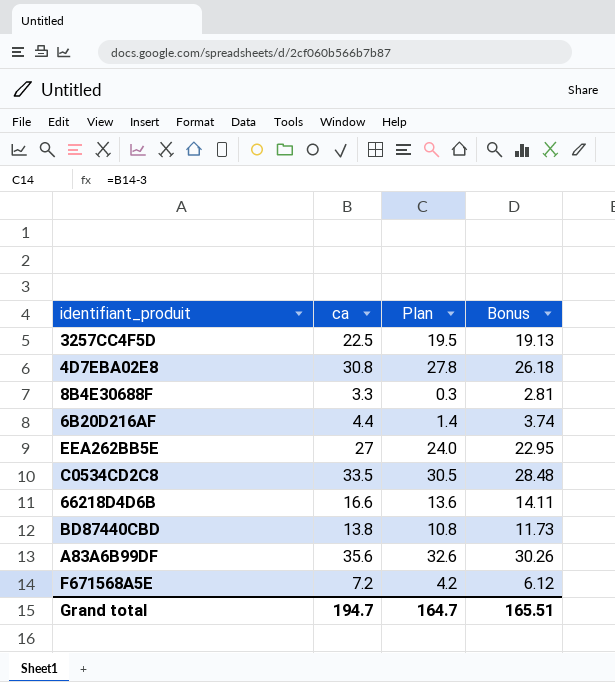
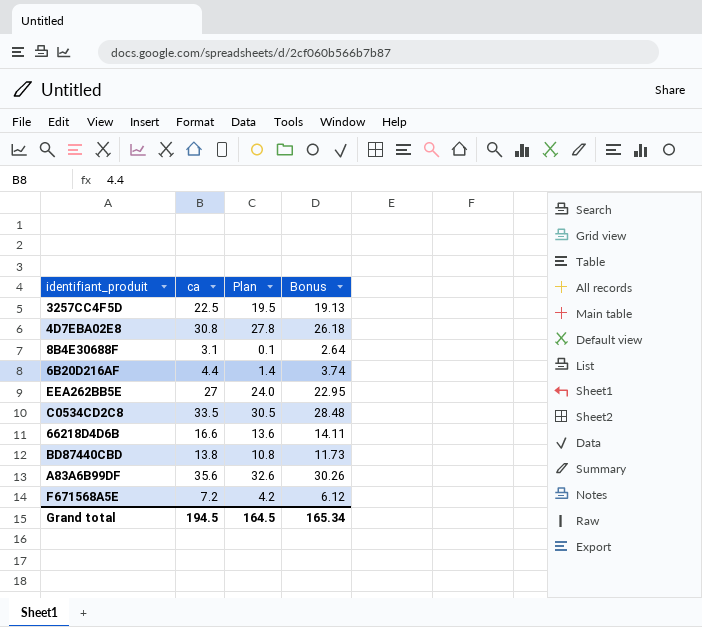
8B4E30688F | ca: 3.3 -> 3.1
8B4E30688F | Plan: 0.3 -> 0.1
8B4E30688F | Bonus: 2.81 -> 2.64
Grand total | ca: 194.7 -> 194.5
Grand total | Plan: 164.7 -> 164.5
Grand total | Bonus: 165.51 -> 165.34

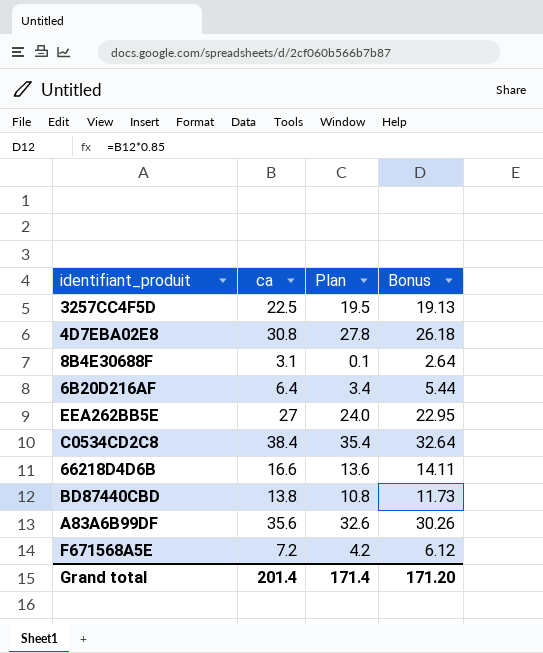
6B20D216AF | ca: 4.4 -> 6.4
6B20D216AF | Plan: 1.4 -> 3.4
6B20D216AF | Bonus: 3.74 -> 5.44
C0534CD2C8 | ca: 33.5 -> 38.4
C0534CD2C8 | Plan: 30.5 -> 35.4
C0534CD2C8 | Bonus: 28.48 -> 32.64
Grand total | ca: 194.5 -> 201.4
Grand total | Plan: 164.5 -> 171.4
Grand total | Bonus: 165.34 -> 171.20

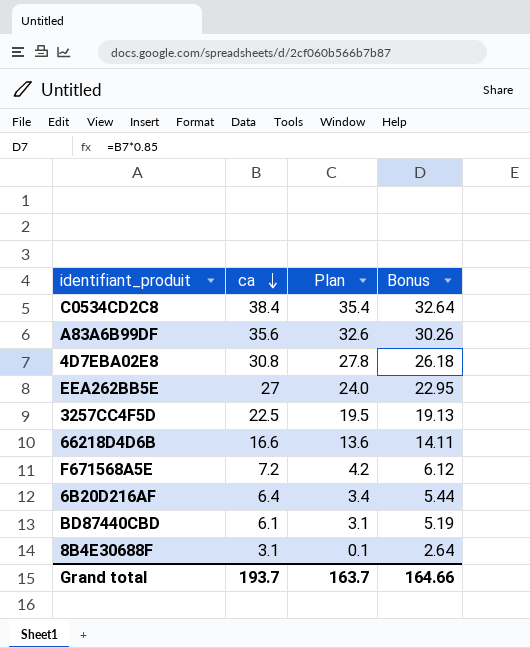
row order: none -> ca descending
BD87440CBD | ca: 13.8 -> 6.1
BD87440CBD | Plan: 10.8 -> 3.1
BD87440CBD | Bonus: 11.73 -> 5.19
Grand total | ca: 201.4 -> 193.7
Grand total | Plan: 171.4 -> 163.7
Grand total | Bonus: 171.20 -> 164.66

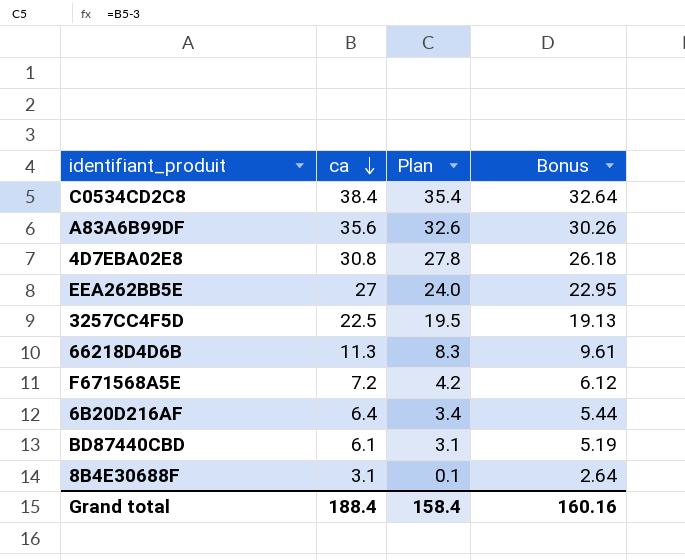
66218D4D6B | ca: 16.6 -> 11.3
66218D4D6B | Plan: 13.6 -> 8.3
66218D4D6B | Bonus: 14.11 -> 9.61
Grand total | ca: 193.7 -> 188.4
Grand total | Plan: 163.7 -> 158.4
Grand total | Bonus: 164.66 -> 160.16

